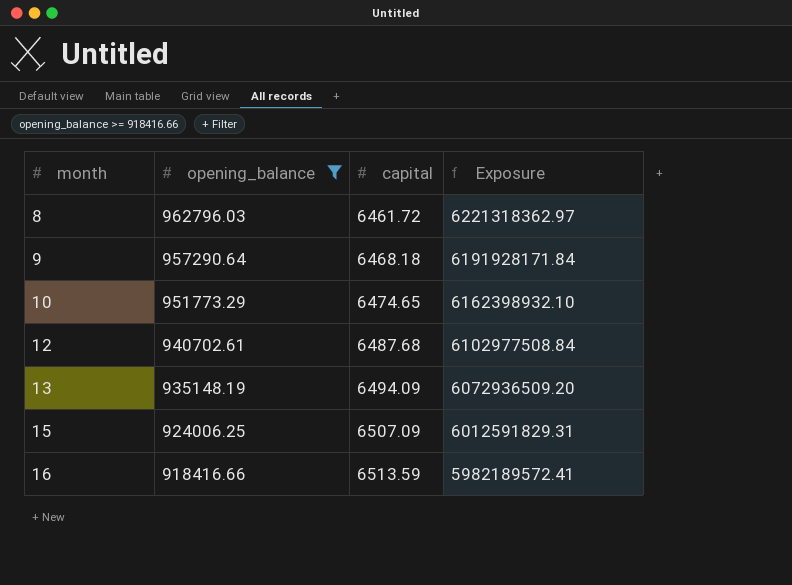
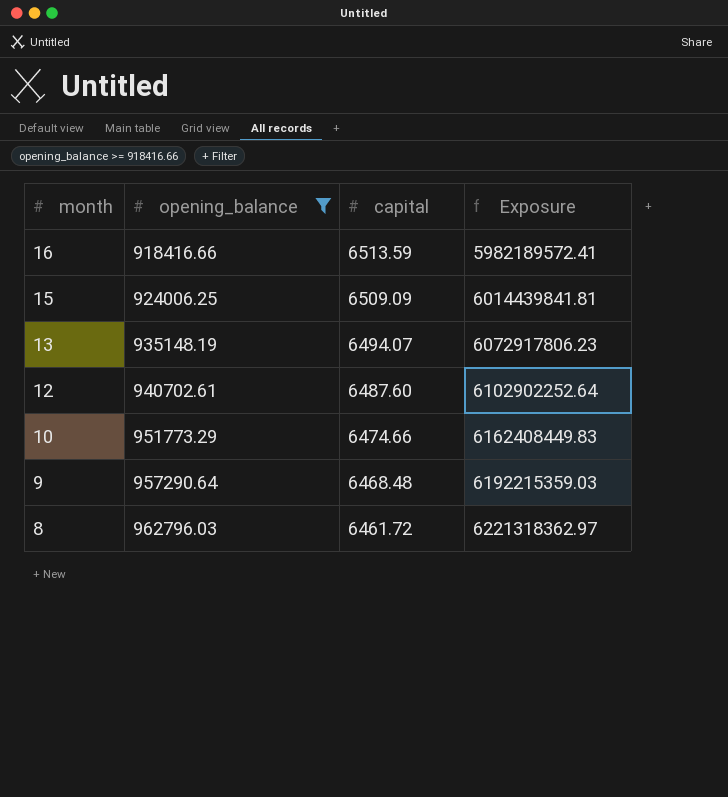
row order: month ascending -> month descending
15 | capital: 6507.09 -> 6509.09
15 | Exposure: 6012591829.31 -> 6014439841.81
13 | capital: 6494.09 -> 6494.07
13 | Exposure: 6072936509.20 -> 6072917806.23
12 | capital: 6487.68 -> 6487.60
12 | Exposure: 6102977508.84 -> 6102902252.64
10 | capital: 6474.65 -> 6474.66
10 | Exposure: 6162398932.10 -> 6162408449.83
9 | capital: 6468.18 -> 6468.48
9 | Exposure: 6191928171.84 -> 6192215359.03

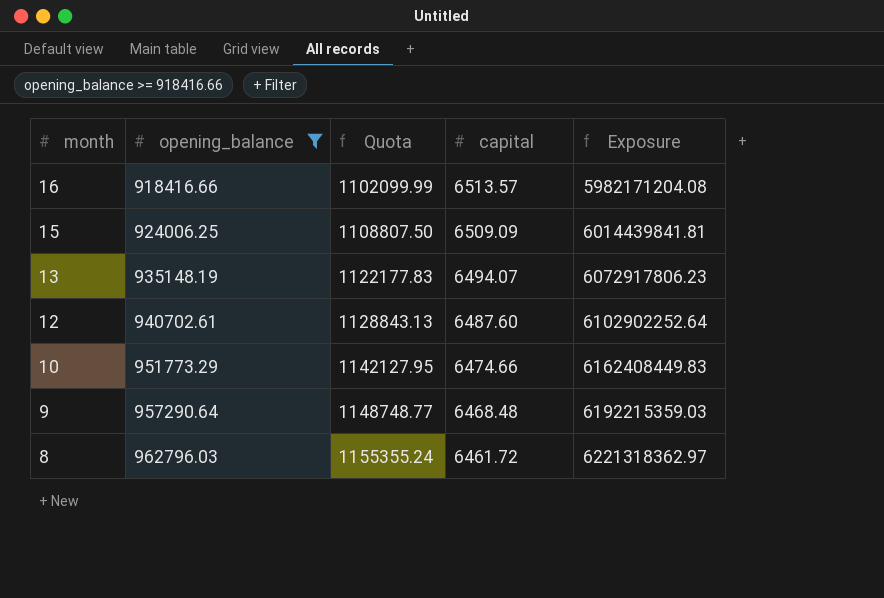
column Quota | formula: none -> [opening_balance] * 1.2
16 | capital: 6513.59 -> 6513.57
16 | Exposure: 5982189572.41 -> 5982171204.08

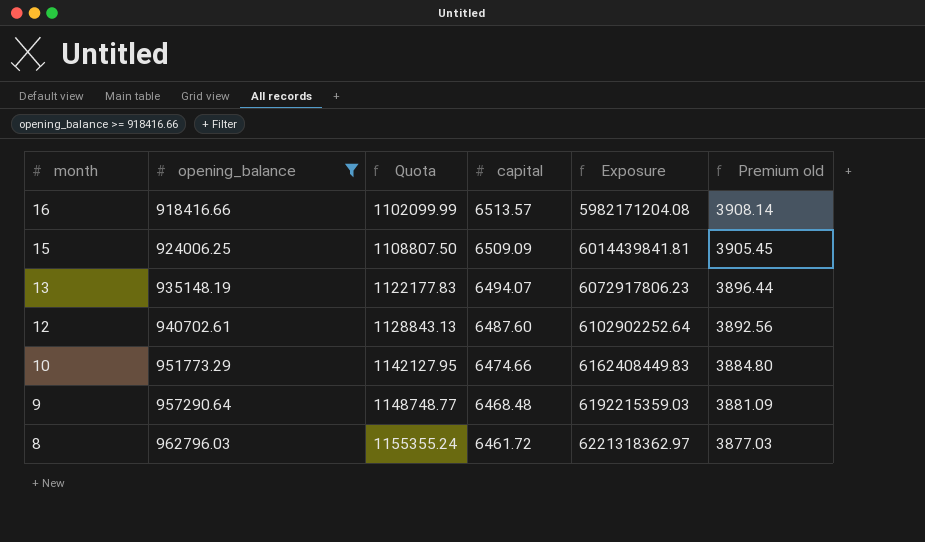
column Premium old | formula: none -> [capital] * 0.6

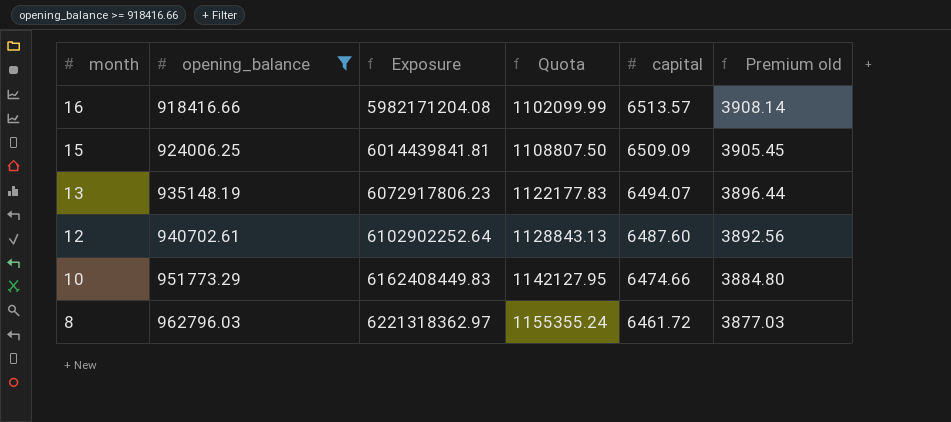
column Exposure | position: 5 -> 3
row 9: 957290.64 | 1148748.77 | 6468.48 | 6192215359.03 | 3881.09 -> none

